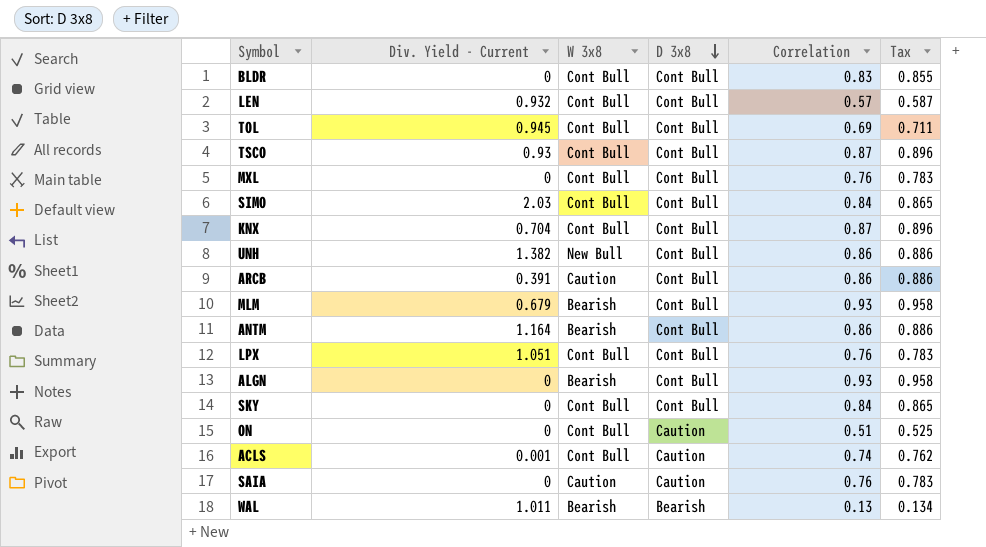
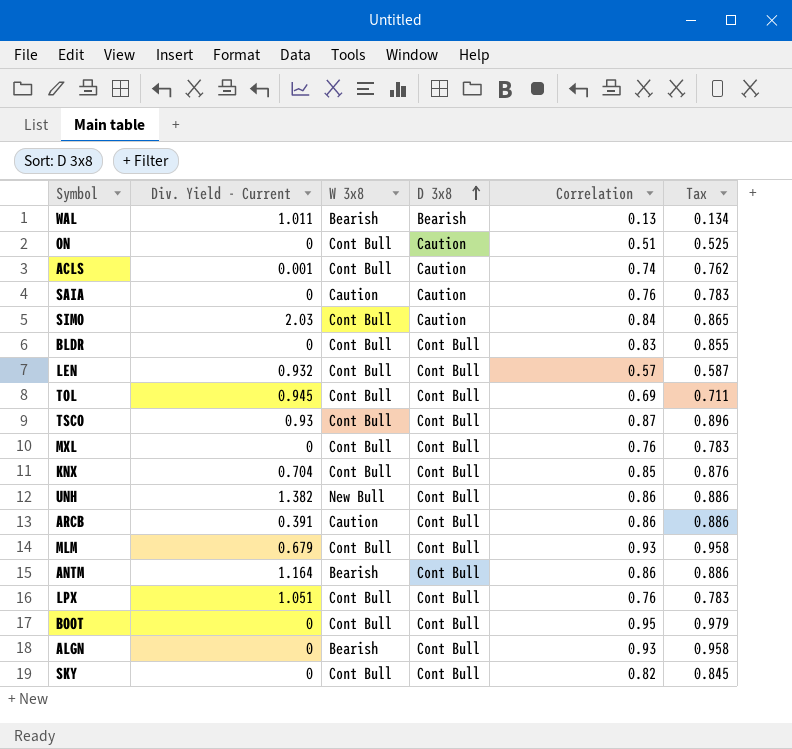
row order: D 3x8 descending -> D 3x8 ascending
SIMO | D 3x8: Cont Bull -> Caution
KNX | Correlation: 0.87 -> 0.85
KNX | Tax: 0.896 -> 0.876
MLM | W 3x8: Bearish -> Cont Bull
row BOOT: none -> 0 | Cont Bull | Cont Bull | 0.95 | 0.979
SKY | Correlation: 0.84 -> 0.82
SKY | Tax: 0.865 -> 0.845

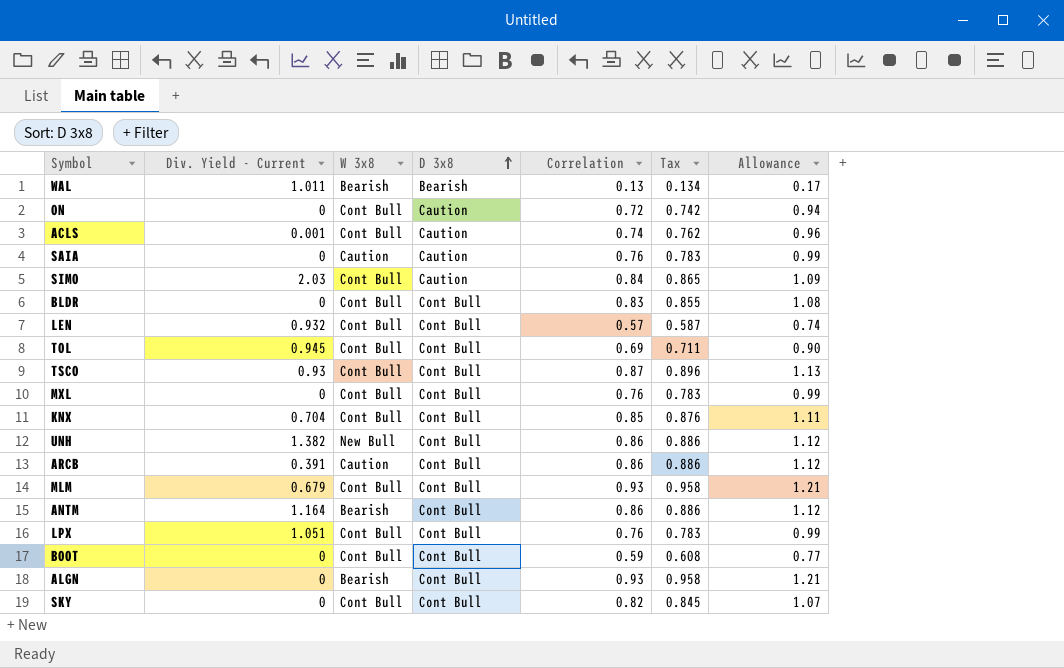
column Allowance | formula: none -> [Correlation] * 1.3
ON | Correlation: 0.51 -> 0.72
ON | Tax: 0.525 -> 0.742
BOOT | Correlation: 0.95 -> 0.59
BOOT | Tax: 0.979 -> 0.608

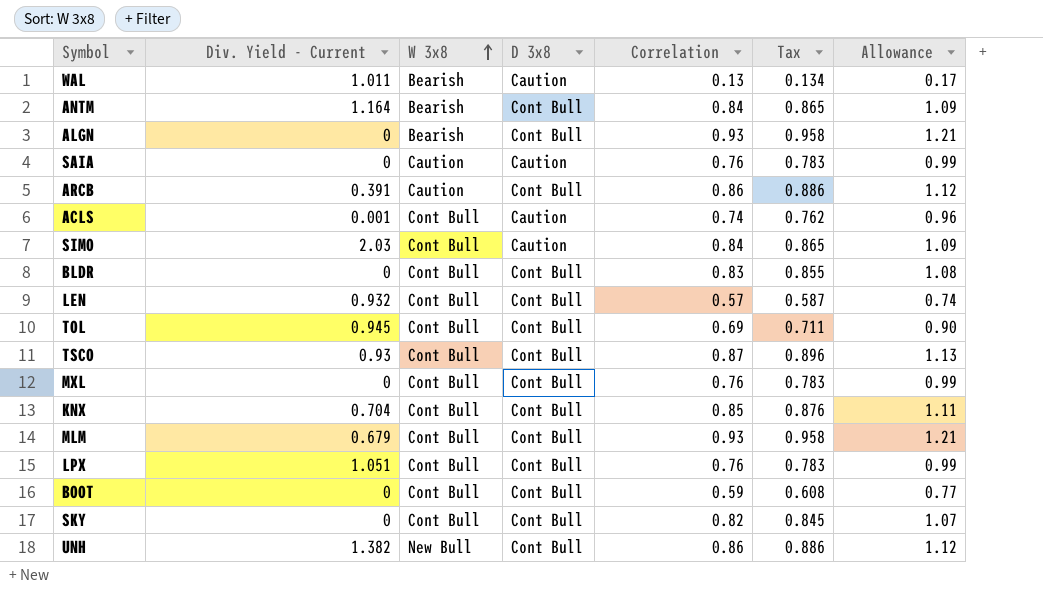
row order: D 3x8 ascending -> W 3x8 ascending
row ON: 0 | Cont Bull | Caution | 0.72 | 0.742 | 0.94 -> none
WAL | D 3x8: Bearish -> Caution
ANTM | Correlation: 0.86 -> 0.84
ANTM | Tax: 0.886 -> 0.865
ANTM | Allowance: 1.12 -> 1.09

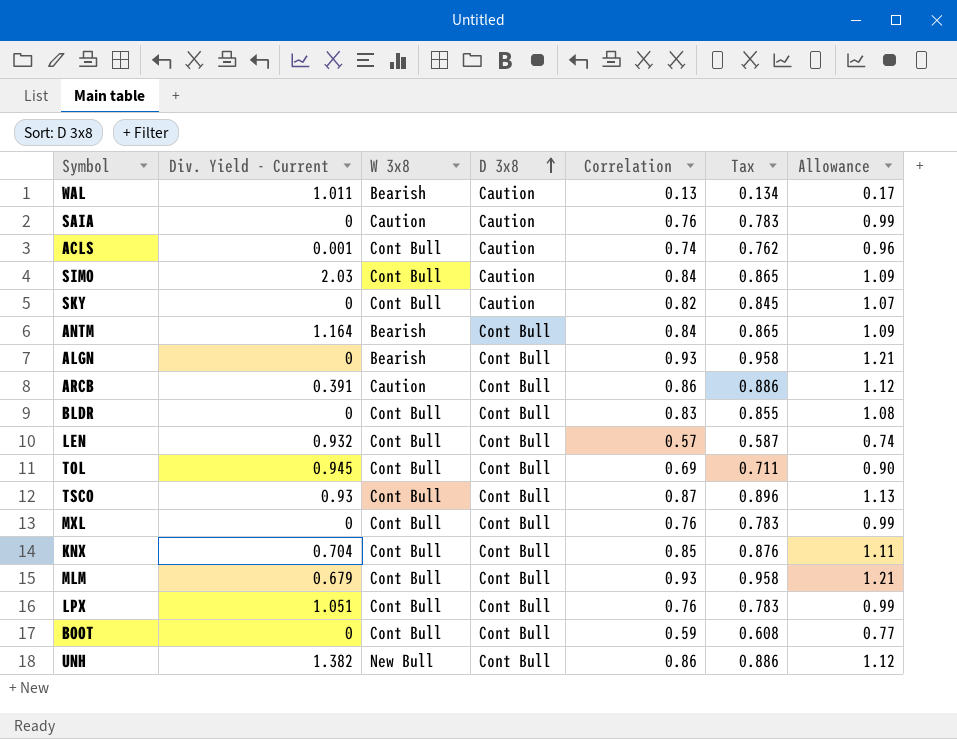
row order: W 3x8 ascending -> D 3x8 ascending
SKY | D 3x8: Cont Bull -> Caution

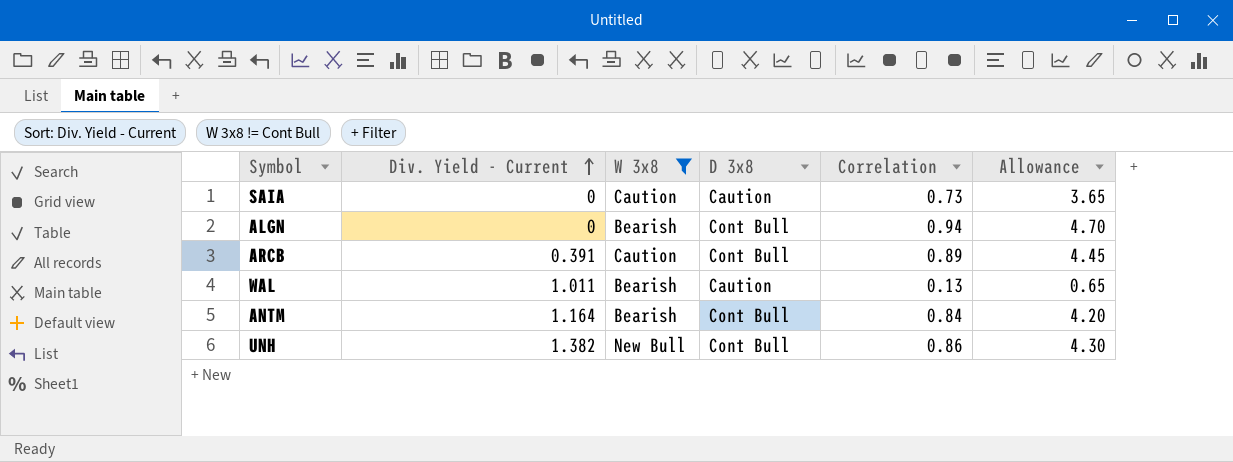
filter: none -> W 3x8 != Cont Bull
row order: D 3x8 ascending -> Div. Yield - Current ascending
column Tax | formula: [Correlation] * 1.03 -> none
column Allowance | formula: [Correlation] * 1.3 -> [Correlation] * 5
SAIA | Correlation: 0.76 -> 0.73
ALGN | Correlation: 0.93 -> 0.94
ARCB | Correlation: 0.86 -> 0.89

